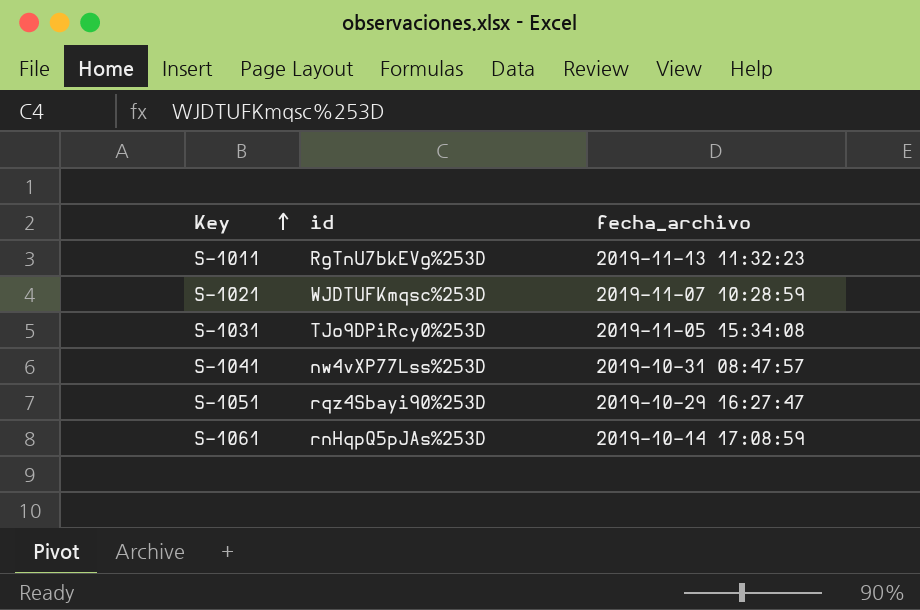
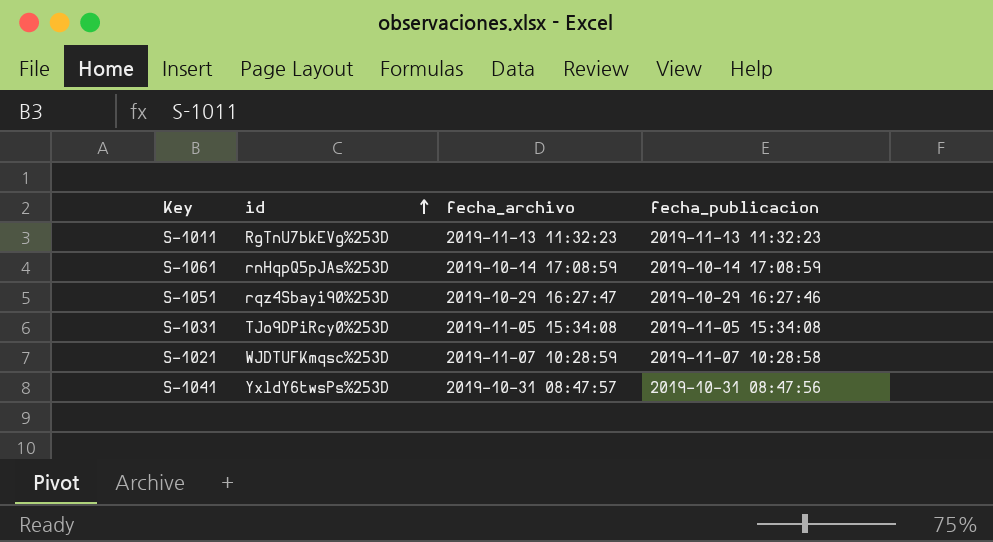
row order: Key ascending -> id ascending
column fecha_publicacion | position: none -> 4
S-1041 | id: nw4vXP77Lss%253D -> YxldY6twsPs%253D

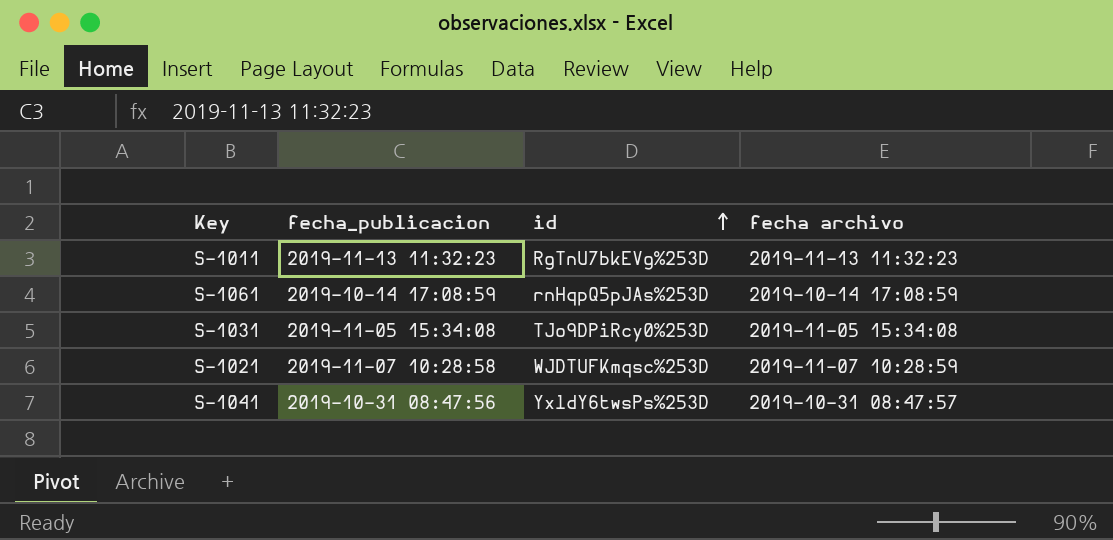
column fecha_publicacion | position: 4 -> 2
column name: fecha_archivo -> fecha archivo
row S-1051: rqz4Sbayi90%253D | 2019-10-29 16:27:47 | 2019-10-29 16:27:46 -> none

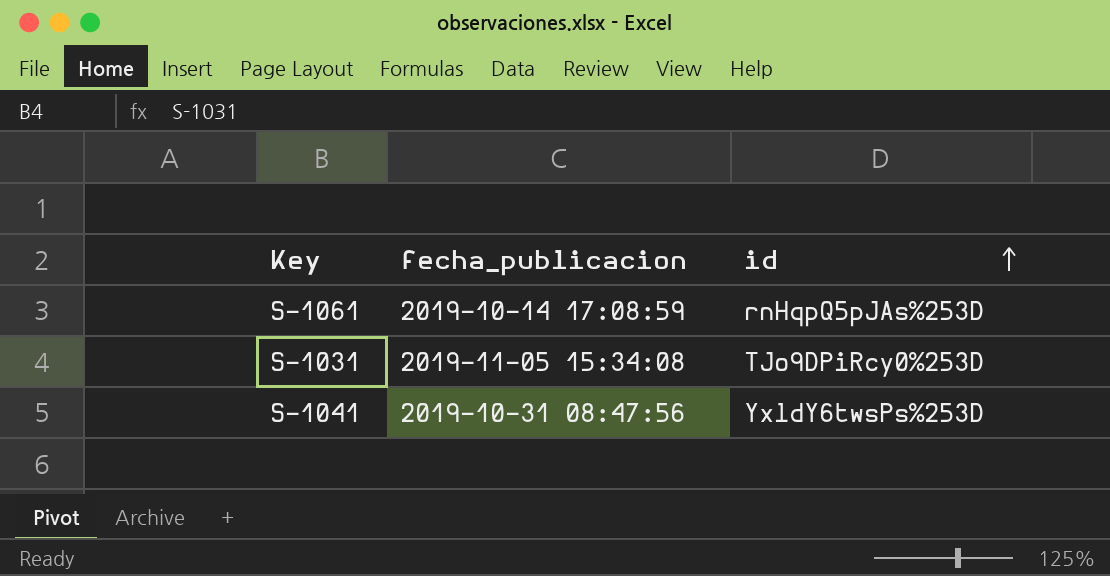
column fecha archivo | position: 4 -> none
row S-1011: 2019-11-13 11:32:23 | RgTnU7bkEVg%253D | 2019-11-13 11:32:23 -> none
row S-1021: 2019-11-07 10:28:58 | WJDTUFKmqsc%253D | 2019-11-07 10:28:59 -> none

